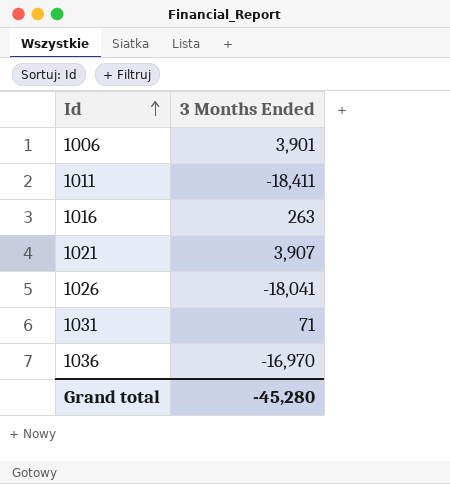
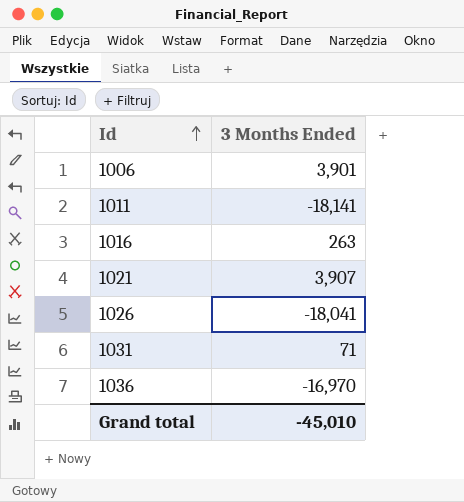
1011 | 3 Months Ended: -18,411 -> -18,141
Grand total | 3 Months Ended: -45,280 -> -45,010

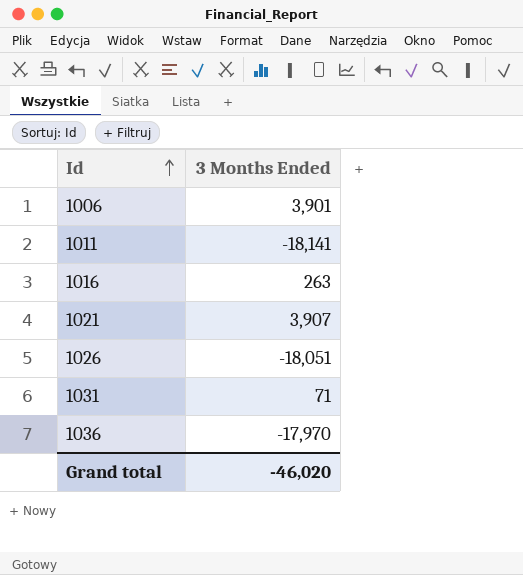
1026 | 3 Months Ended: -18,041 -> -18,051
1036 | 3 Months Ended: -16,970 -> -17,970
Grand total | 3 Months Ended: -45,010 -> -46,020

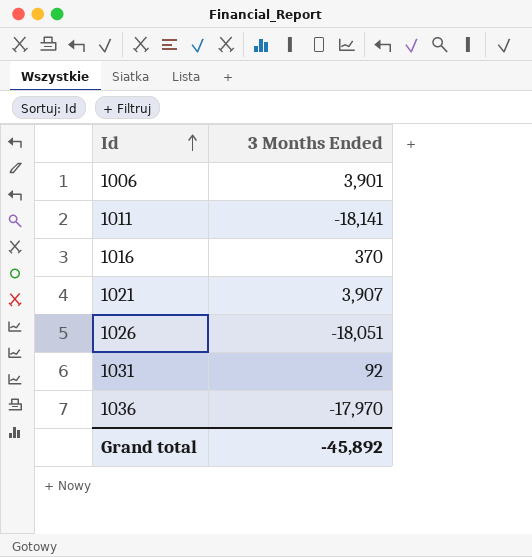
1016 | 3 Months Ended: 263 -> 370
1031 | 3 Months Ended: 71 -> 92
Grand total | 3 Months Ended: -46,020 -> -45,892

